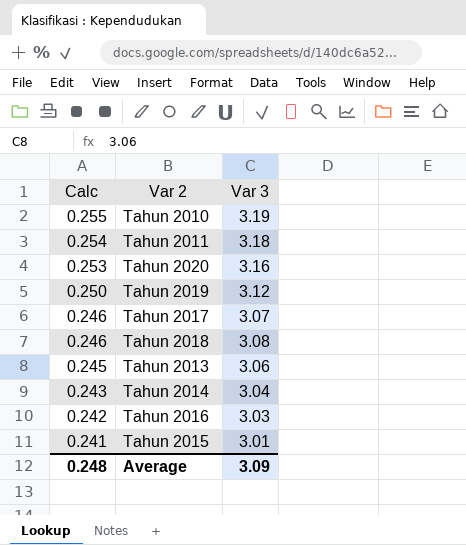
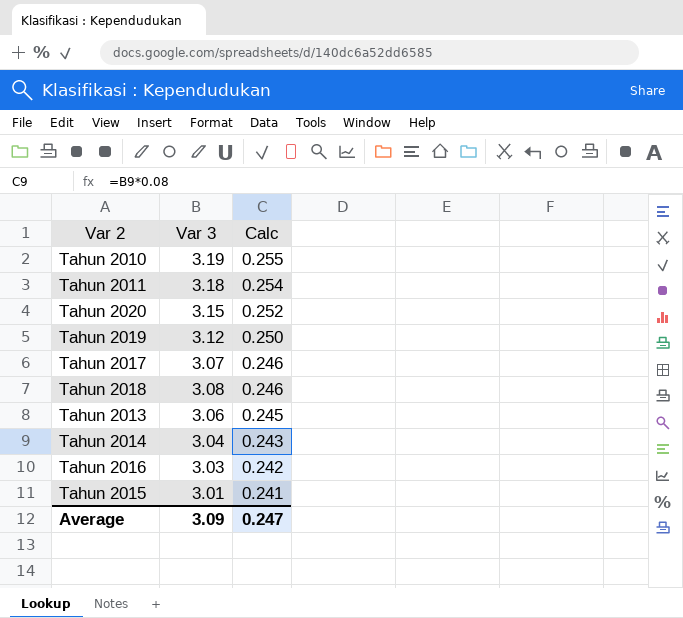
column Calc | position: 1 -> 3
Tahun 2020 | Var 3: 3.16 -> 3.15
Tahun 2020 | Calc: 0.253 -> 0.252
Average | Calc: 0.248 -> 0.247

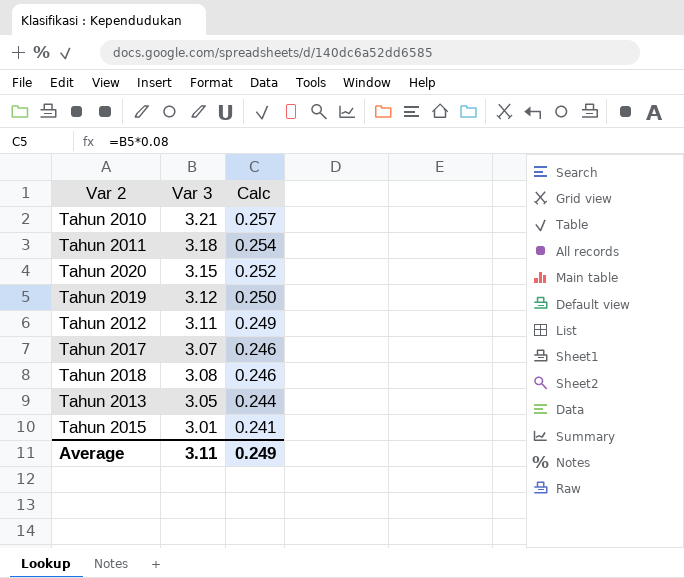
row Tahun 2014: 3.04 | 0.243 -> none
row Tahun 2016: 3.03 | 0.242 -> none
Tahun 2010 | Var 3: 3.19 -> 3.21
Tahun 2010 | Calc: 0.255 -> 0.257
row Tahun 2012: none -> 3.11 | 0.249
Tahun 2013 | Var 3: 3.06 -> 3.05
Tahun 2013 | Calc: 0.245 -> 0.244
Average | Var 3: 3.09 -> 3.11
Average | Calc: 0.247 -> 0.249

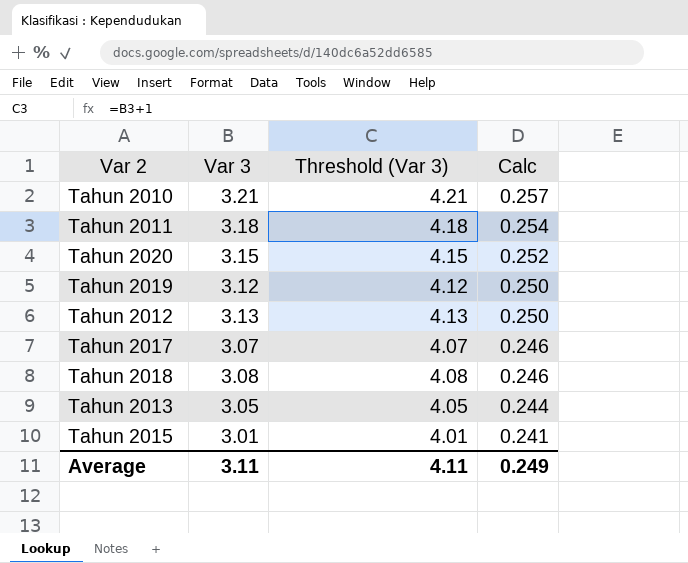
column Threshold (Var 3) | formula: none -> [Var 3] + 1
Tahun 2012 | Var 3: 3.11 -> 3.13
Tahun 2012 | Calc: 0.249 -> 0.250

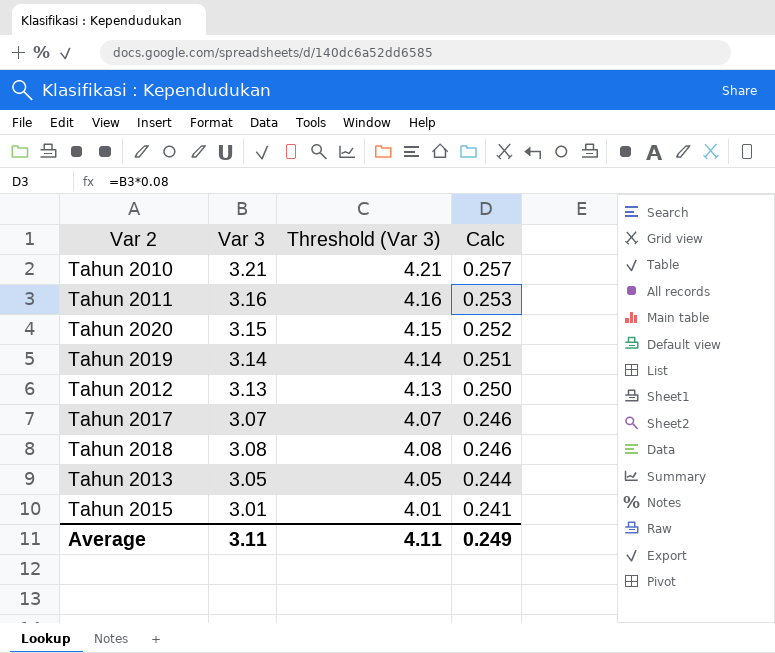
Tahun 2011 | Var 3: 3.18 -> 3.16
Tahun 2011 | Threshold (Var 3): 4.18 -> 4.16
Tahun 2011 | Calc: 0.254 -> 0.253
Tahun 2019 | Var 3: 3.12 -> 3.14
Tahun 2019 | Threshold (Var 3): 4.12 -> 4.14
Tahun 2019 | Calc: 0.250 -> 0.251

